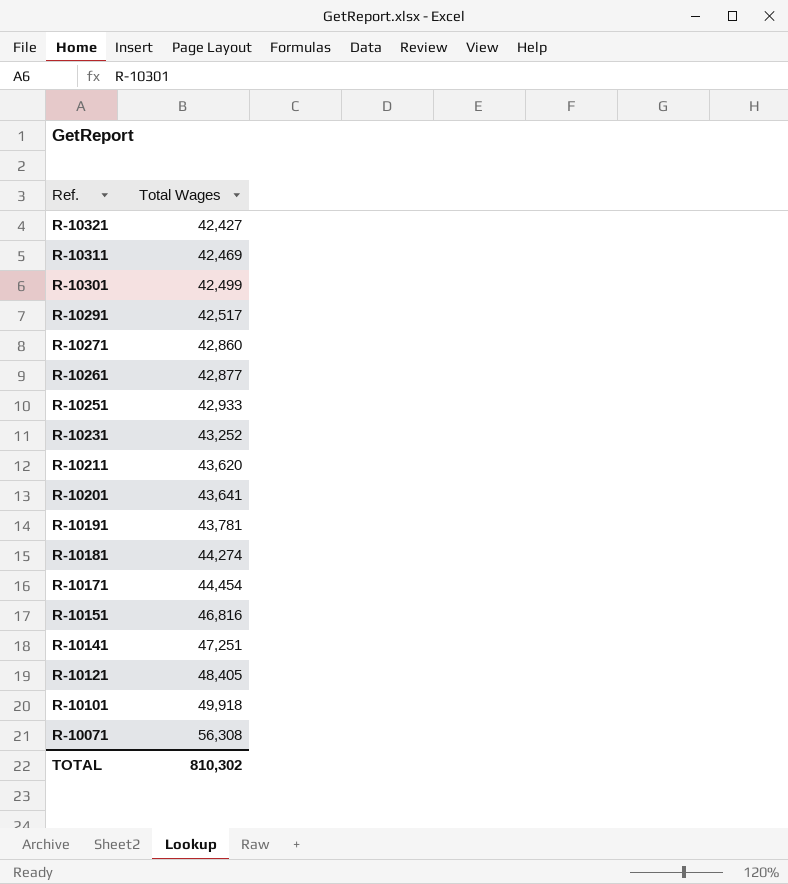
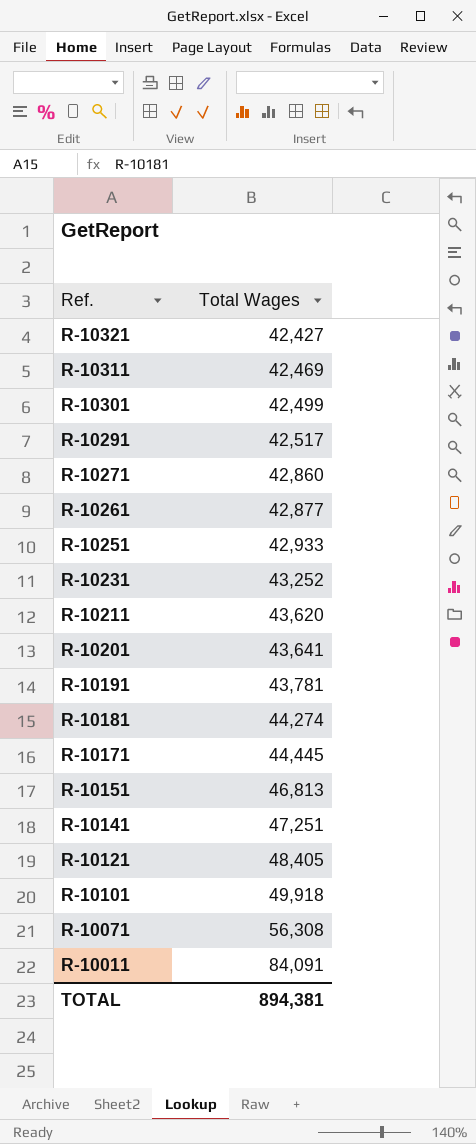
R-10171 | Total Wages: 44,454 -> 44,445
R-10151 | Total Wages: 46,816 -> 46,813
row R-10011: none -> 84,091
TOTAL | Total Wages: 810,302 -> 894,381

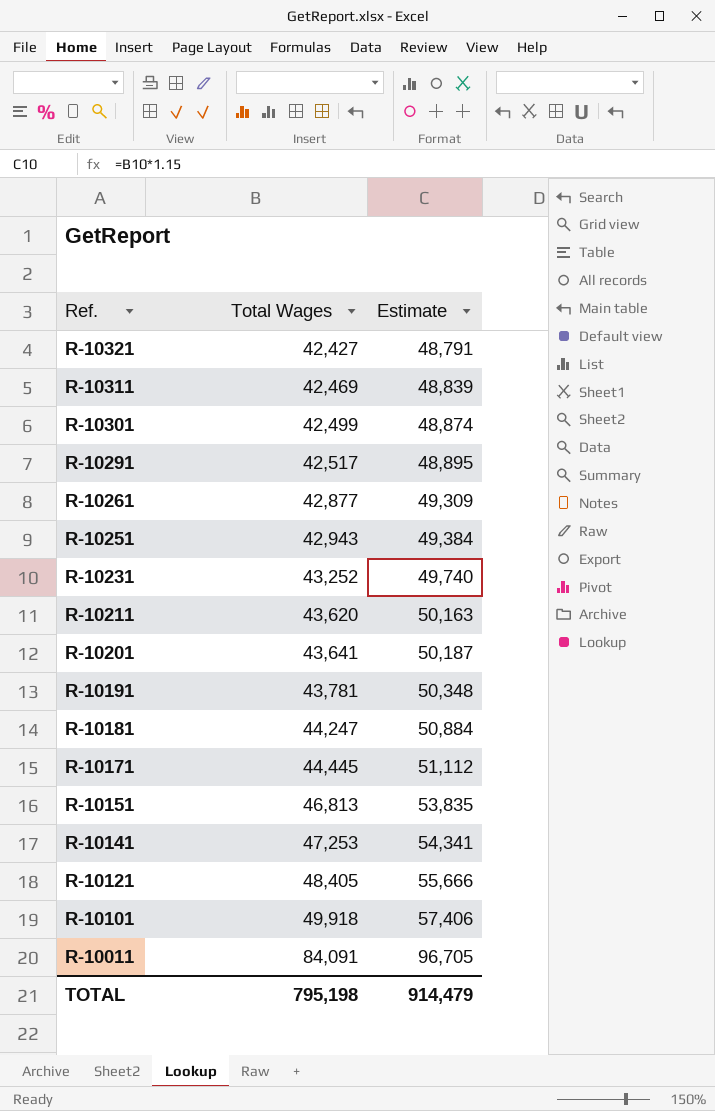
column Estimate | formula: none -> [Total Wages] * 1.15
row R-10271: 42,860 -> none
row R-10071: 56,308 -> none
R-10251 | Total Wages: 42,933 -> 42,943
R-10181 | Total Wages: 44,274 -> 44,247
R-10141 | Total Wages: 47,251 -> 47,253
TOTAL | Total Wages: 894,381 -> 795,198

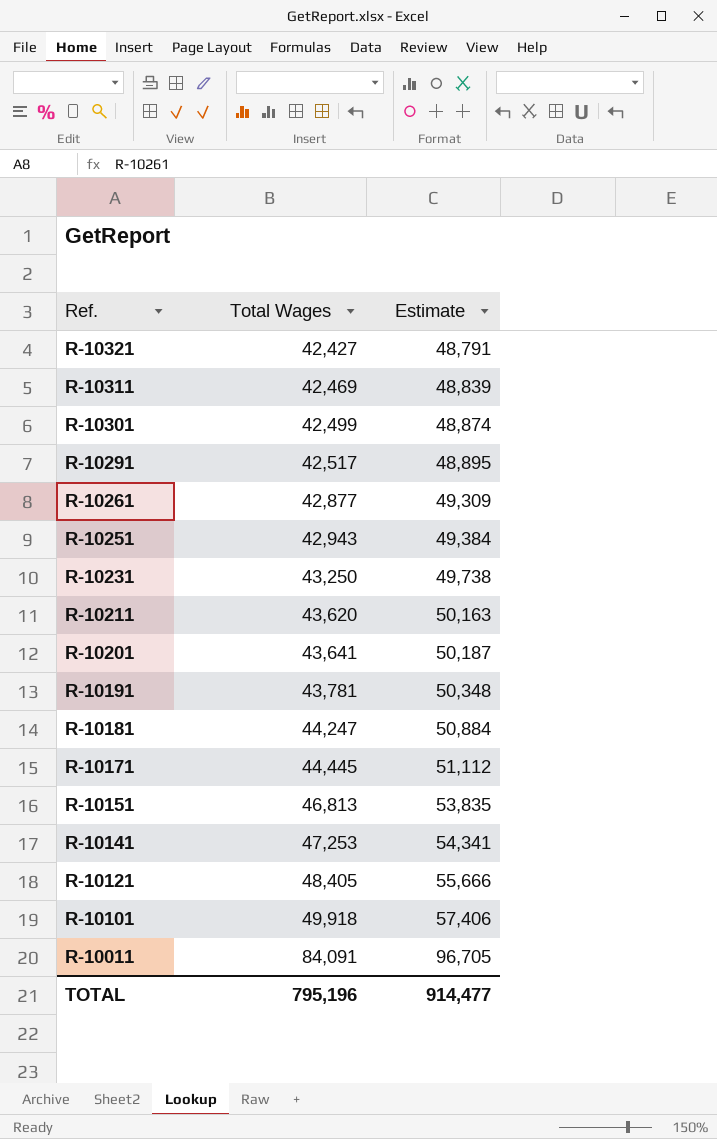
R-10231 | Total Wages: 43,252 -> 43,250
R-10231 | Estimate: 49,740 -> 49,738
TOTAL | Total Wages: 795,198 -> 795,196
TOTAL | Estimate: 914,479 -> 914,477

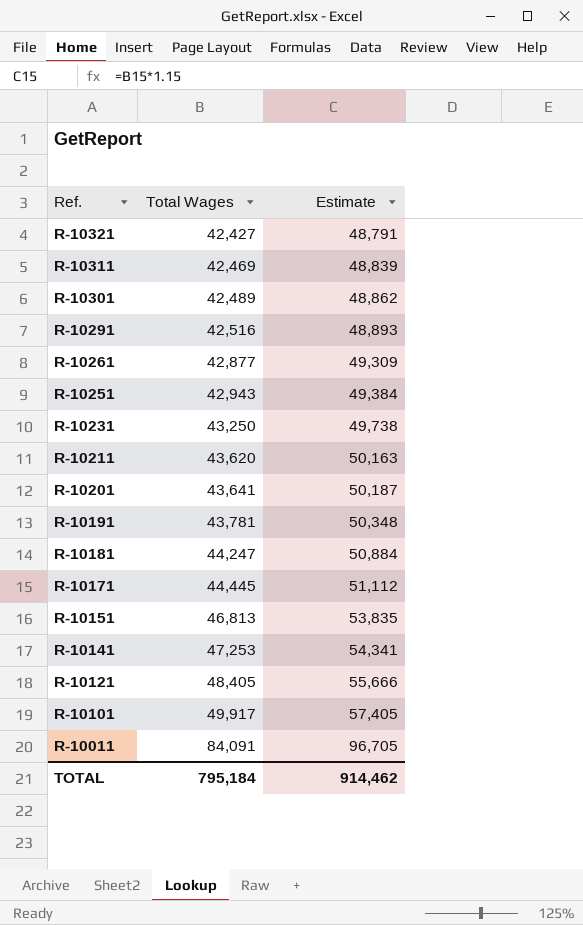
R-10301 | Total Wages: 42,499 -> 42,489
R-10301 | Estimate: 48,874 -> 48,862
R-10291 | Total Wages: 42,517 -> 42,516
R-10291 | Estimate: 48,895 -> 48,893
R-10101 | Total Wages: 49,918 -> 49,917
R-10101 | Estimate: 57,406 -> 57,405
TOTAL | Total Wages: 795,196 -> 795,184
TOTAL | Estimate: 914,477 -> 914,462

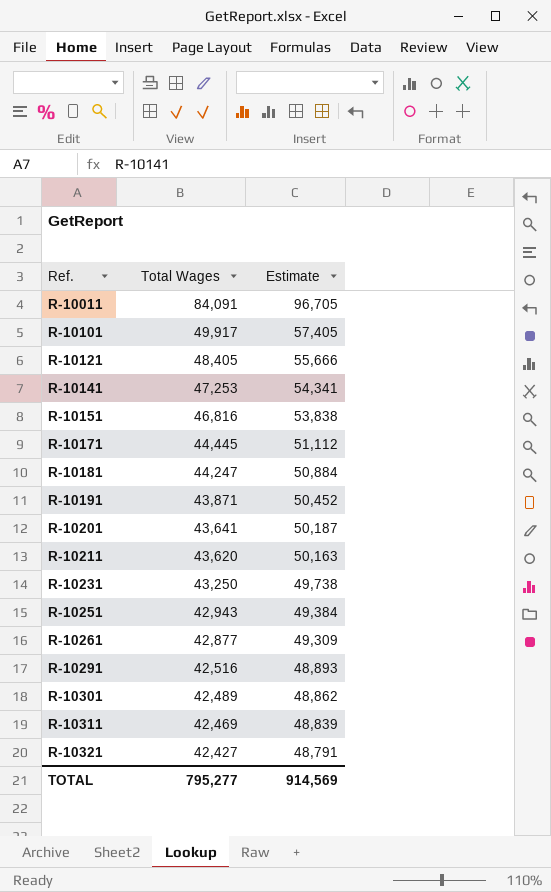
row order: Ref. descending -> Ref. ascending
R-10151 | Total Wages: 46,813 -> 46,816
R-10151 | Estimate: 53,835 -> 53,838
R-10191 | Total Wages: 43,781 -> 43,871
R-10191 | Estimate: 50,348 -> 50,452
TOTAL | Total Wages: 795,184 -> 795,277
TOTAL | Estimate: 914,462 -> 914,569

